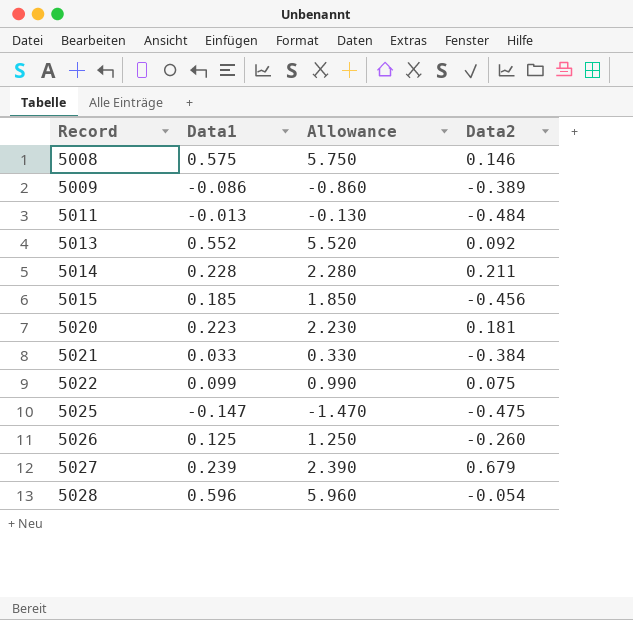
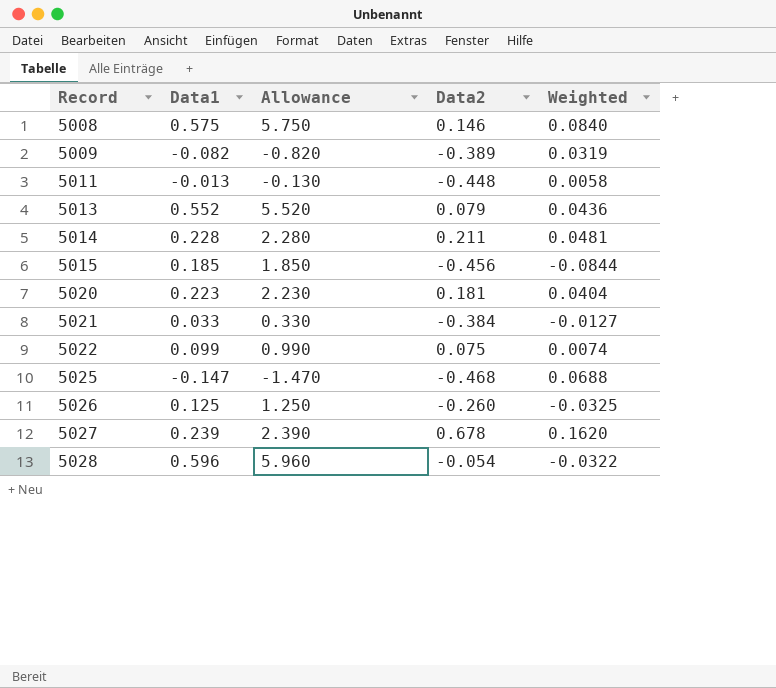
column Weighted | formula: none -> [Data1] * [Data2]
5009 | Data1: -0.086 -> -0.082
5009 | Allowance: -0.860 -> -0.820
5011 | Data2: -0.484 -> -0.448
5013 | Data2: 0.092 -> 0.079
5025 | Data2: -0.475 -> -0.468
5027 | Data2: 0.679 -> 0.678

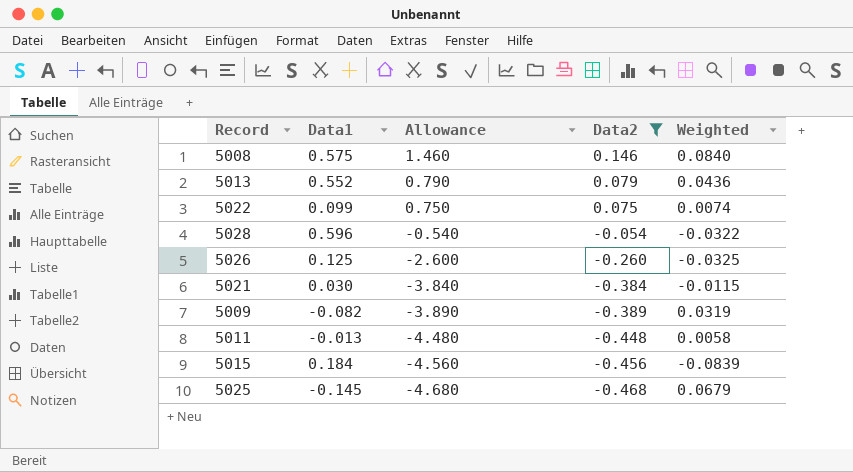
filter: none -> Data2 <= 0.146
row order: Record ascending -> Allowance descending
column Allowance | formula: [Data1] * 10 -> [Data2] * 10
5021 | Data1: 0.033 -> 0.030
5021 | Weighted: -0.0127 -> -0.0115
5015 | Data1: 0.185 -> 0.184
5015 | Weighted: -0.0844 -> -0.0839
5025 | Data1: -0.147 -> -0.145
5025 | Weighted: 0.0688 -> 0.0679

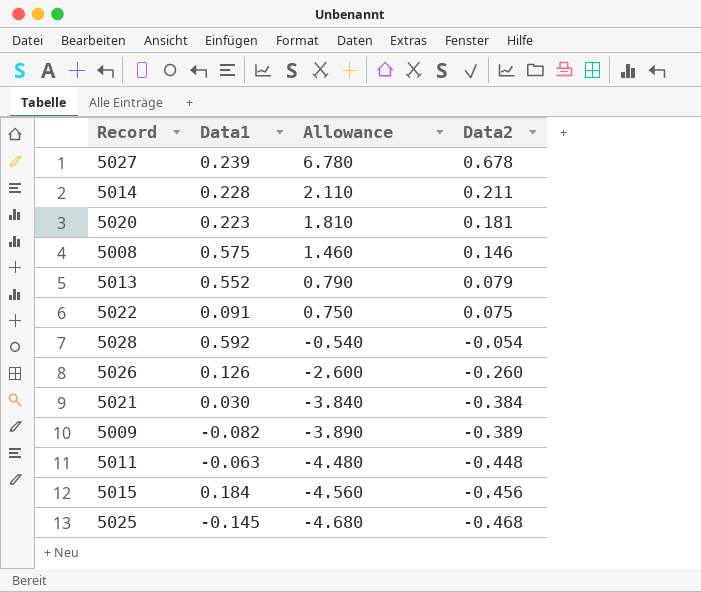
filter: Data2 <= 0.146 -> none
column Weighted | formula: [Data1] * [Data2] -> none
5022 | Data1: 0.099 -> 0.091
5028 | Data1: 0.596 -> 0.592
5026 | Data1: 0.125 -> 0.126
5011 | Data1: -0.013 -> -0.063

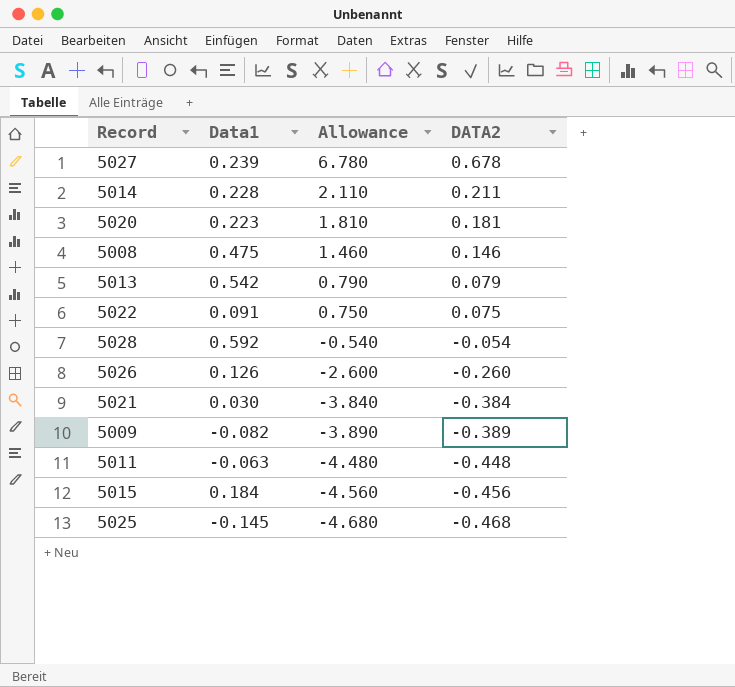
column name: Data2 -> DATA2
5008 | Data1: 0.575 -> 0.475
5013 | Data1: 0.552 -> 0.542

